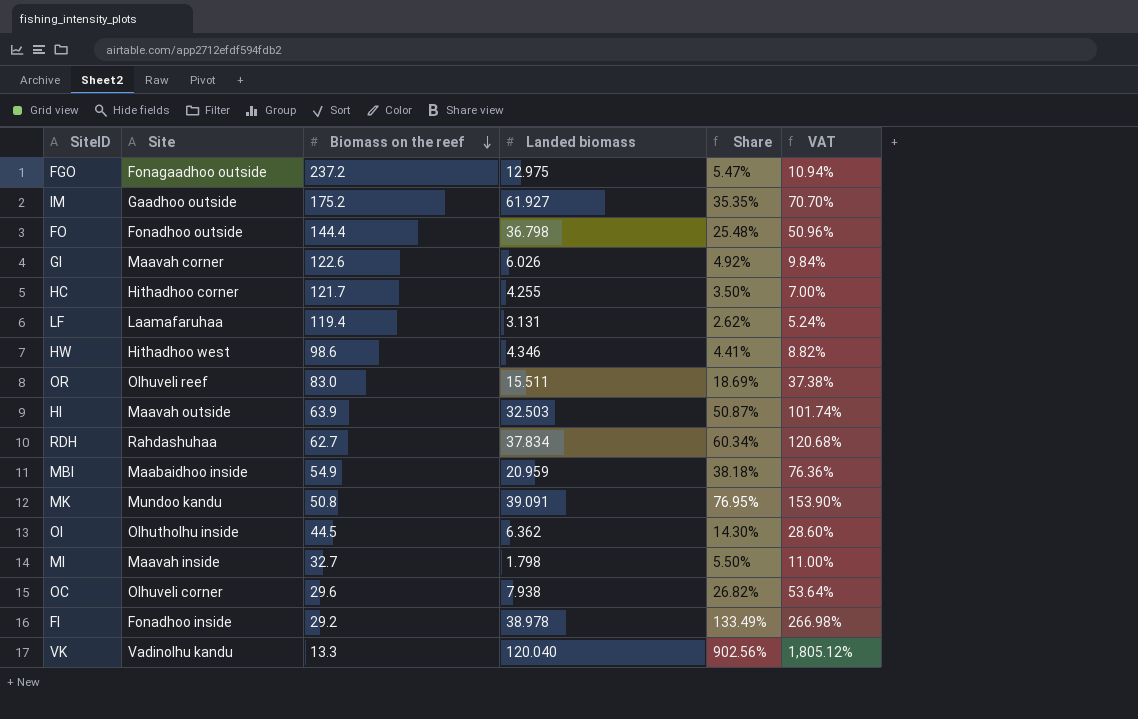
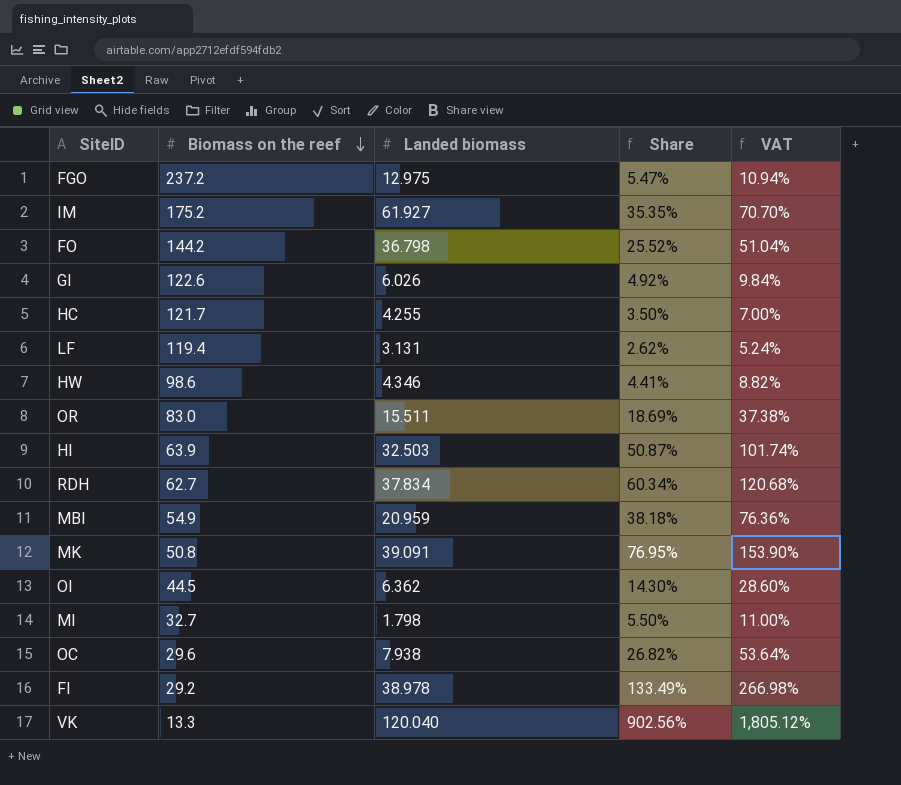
column Site | position: 2 -> none
FO | Biomass on the reef: 144.4 -> 144.2
FO | Share: 25.48% -> 25.52%
FO | VAT: 50.96% -> 51.04%

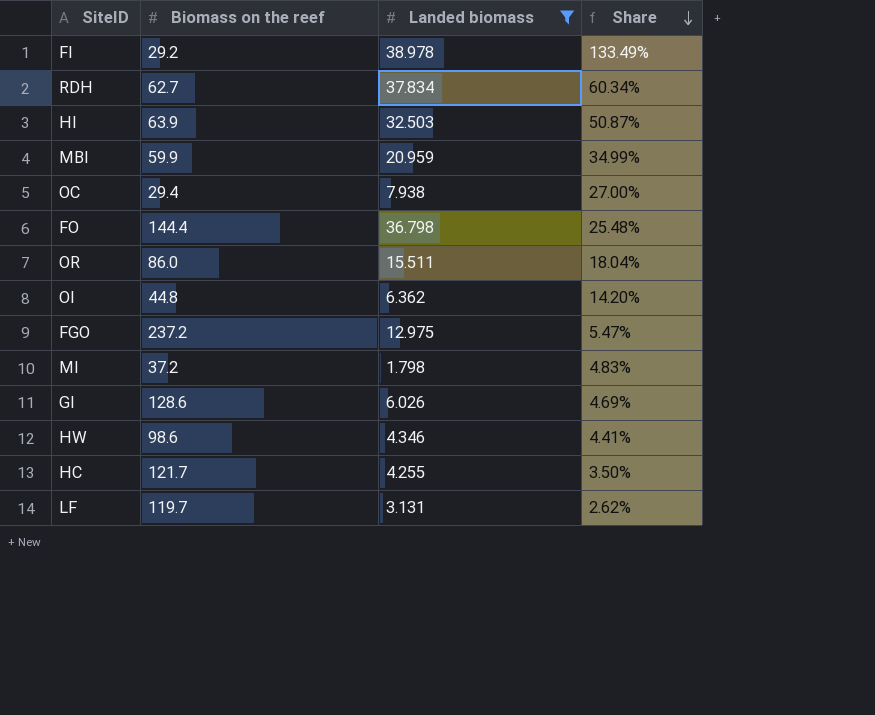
filter: none -> Landed biomass <= 38.978
row order: Biomass on the reef descending -> Share descending
column VAT | formula: [Share] * 2 -> none
MBI | Biomass on the reef: 54.9 -> 59.9
MBI | Share: 38.18% -> 34.99%
OC | Biomass on the reef: 29.6 -> 29.4
OC | Share: 26.82% -> 27.00%
FO | Biomass on the reef: 144.2 -> 144.4
FO | Share: 25.52% -> 25.48%
OR | Biomass on the reef: 83.0 -> 86.0
OR | Share: 18.69% -> 18.04%
OI | Biomass on the reef: 44.5 -> 44.8
OI | Share: 14.30% -> 14.20%
MI | Biomass on the reef: 32.7 -> 37.2
MI | Share: 5.50% -> 4.83%
GI | Biomass on the reef: 122.6 -> 128.6
GI | Share: 4.92% -> 4.69%
LF | Biomass on the reef: 119.4 -> 119.7

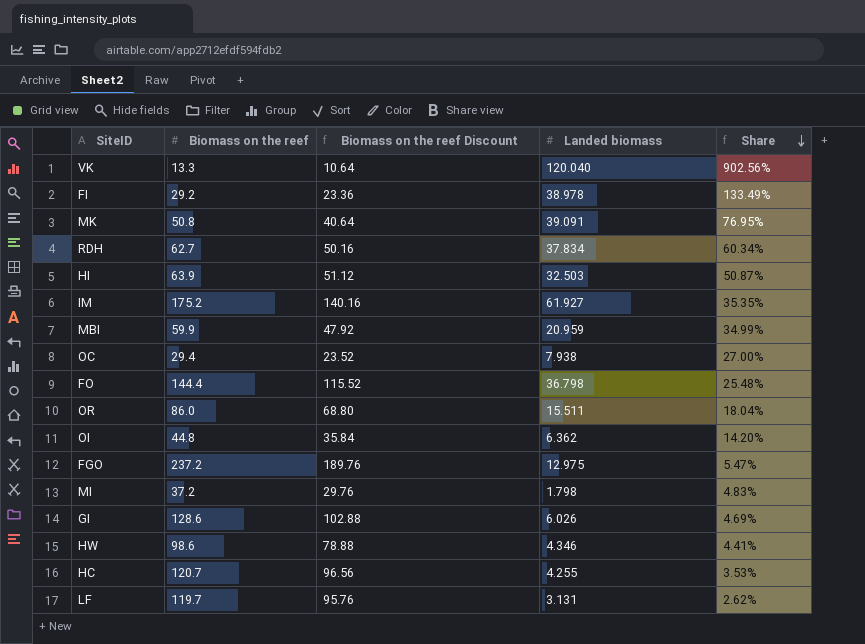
filter: Landed biomass <= 38.978 -> none
column Biomass on the reef Discount | formula: none -> [Biomass on the reef] * 0.8
HC | Biomass on the reef: 121.7 -> 120.7
HC | Share: 3.50% -> 3.53%

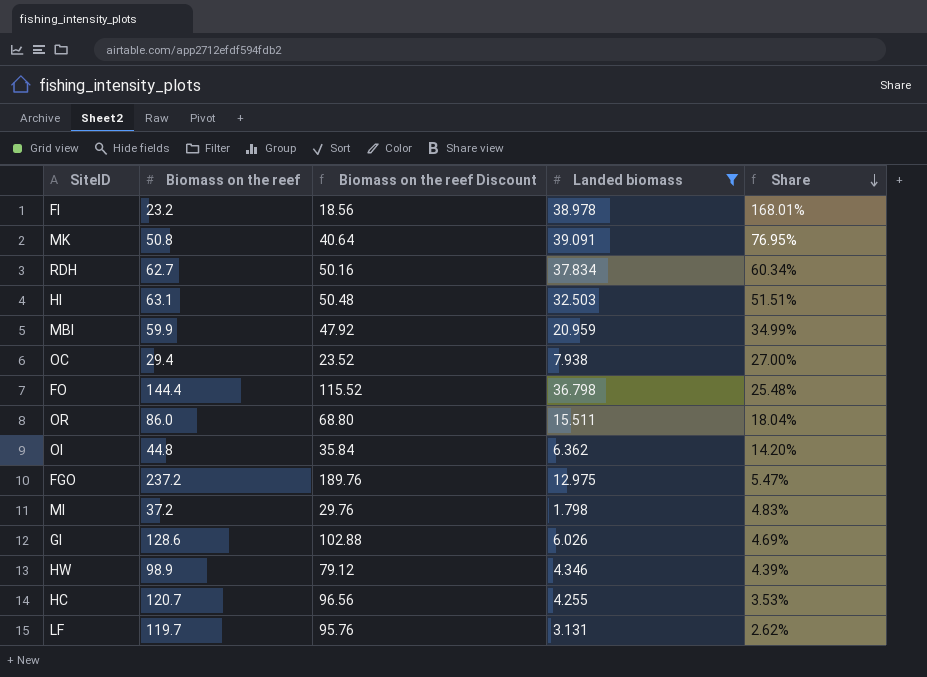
filter: none -> Landed biomass <= 39.091
FI | Biomass on the reef: 29.2 -> 23.2
FI | Biomass on the reef Discount: 23.36 -> 18.56
FI | Share: 133.49% -> 168.01%
HI | Biomass on the reef: 63.9 -> 63.1
HI | Biomass on the reef Discount: 51.12 -> 50.48
HI | Share: 50.87% -> 51.51%
HW | Biomass on the reef: 98.6 -> 98.9
HW | Biomass on the reef Discount: 78.88 -> 79.12
HW | Share: 4.41% -> 4.39%

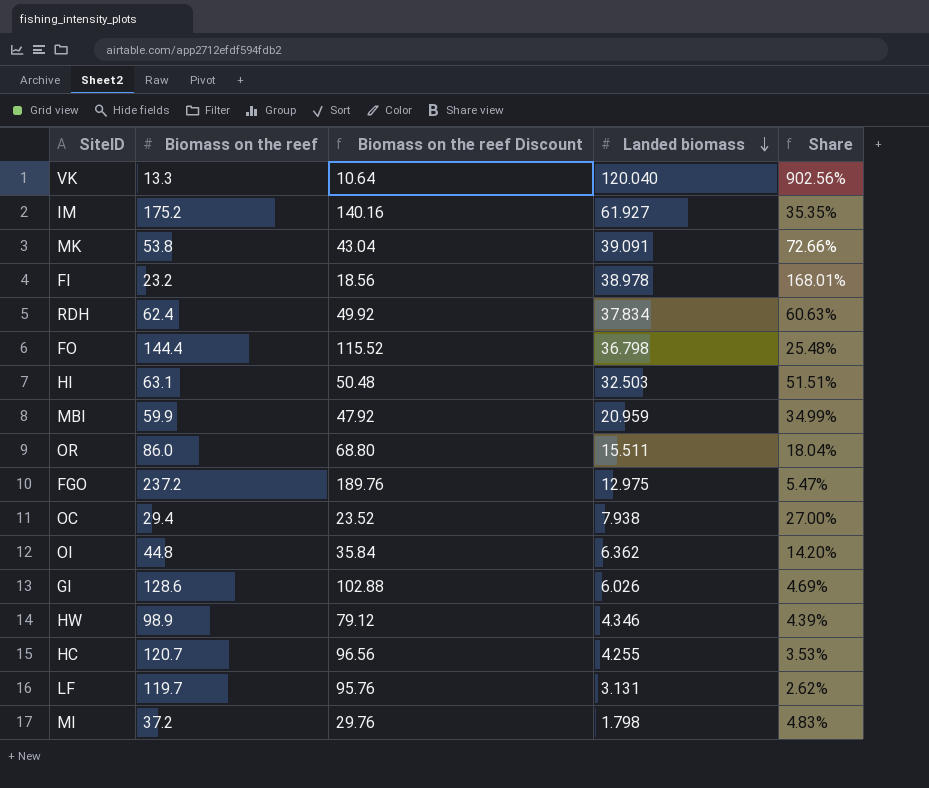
filter: Landed biomass <= 39.091 -> none
row order: Share descending -> Landed biomass descending
MK | Biomass on the reef: 50.8 -> 53.8
MK | Biomass on the reef Discount: 40.64 -> 43.04
MK | Share: 76.95% -> 72.66%
RDH | Biomass on the reef: 62.7 -> 62.4
RDH | Biomass on the reef Discount: 50.16 -> 49.92
RDH | Share: 60.34% -> 60.63%

